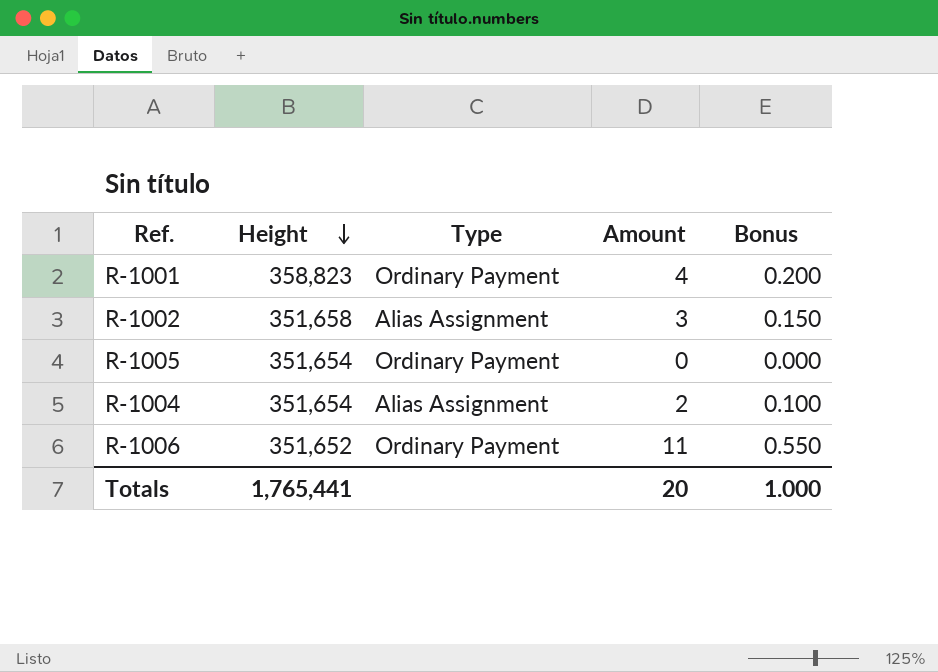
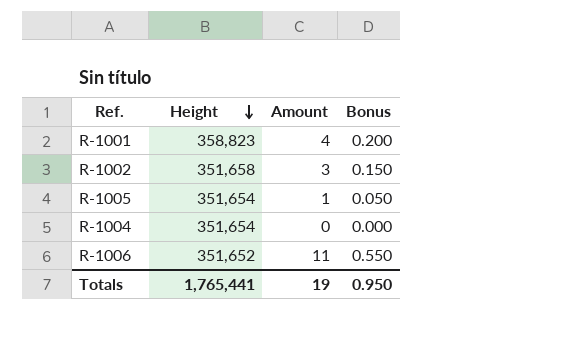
column Type | position: 3 -> none
R-1005 | Amount: 0 -> 1
R-1005 | Bonus: 0.000 -> 0.050
R-1004 | Amount: 2 -> 0
R-1004 | Bonus: 0.100 -> 0.000
Totals | Amount: 20 -> 19
Totals | Bonus: 1.000 -> 0.950

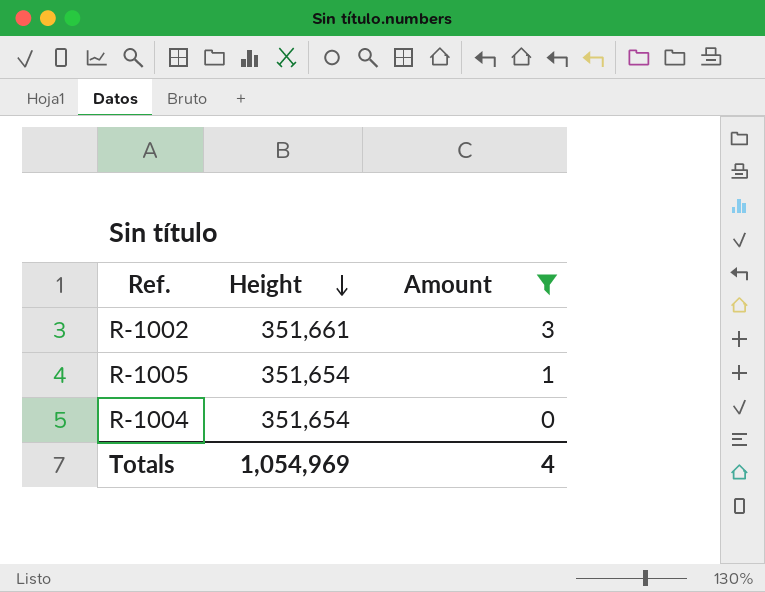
filter: none -> Amount <= 3
column Bonus | formula: [Amount] * 0.05 -> none
R-1002 | Height: 351,658 -> 351,661
Totals | Height: 1,765,441 -> 1,054,969
Totals | Amount: 19 -> 4

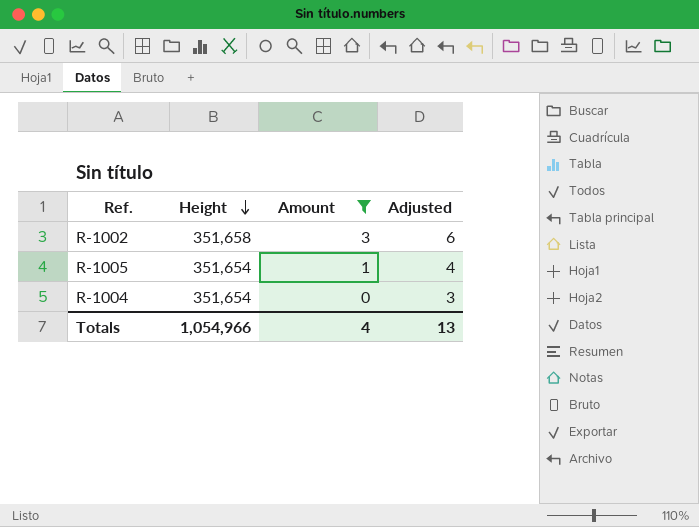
column Adjusted | formula: none -> [Amount] + 3
R-1002 | Height: 351,661 -> 351,658
Totals | Height: 1,054,969 -> 1,054,966

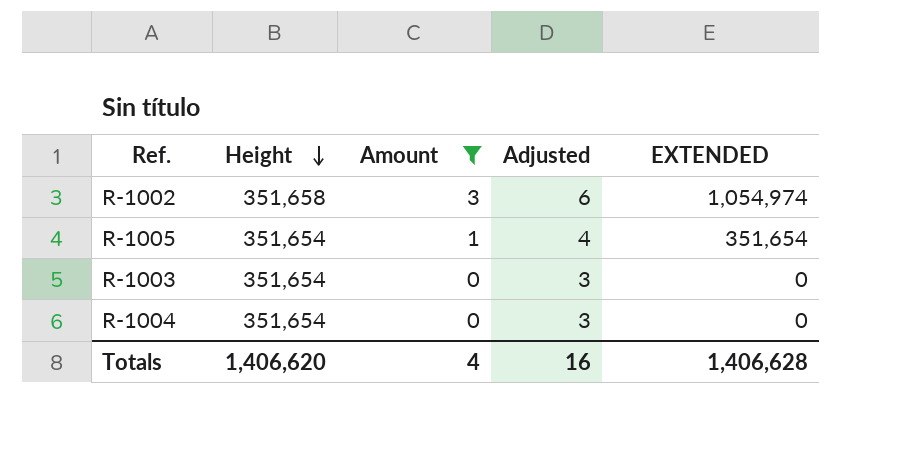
column EXTENDED | formula: none -> [Height] * [Amount]
row R-1003: none -> 351,654 | 0 | 3 | 0
Totals | Height: 1,054,966 -> 1,406,620
Totals | Adjusted: 13 -> 16

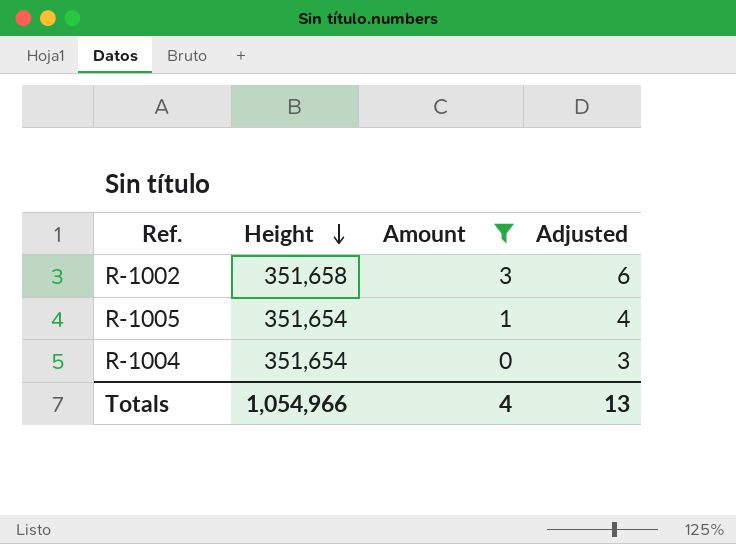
column EXTENDED | formula: [Height] * [Amount] -> none
row R-1003: 351,654 | 0 | 3 | 0 -> none
Totals | Height: 1,406,620 -> 1,054,966
Totals | Adjusted: 16 -> 13

